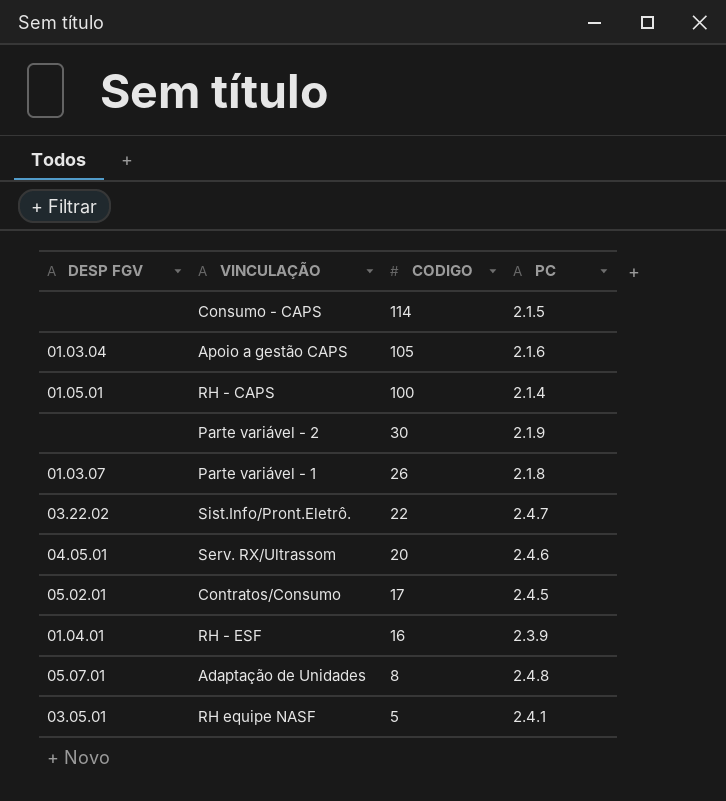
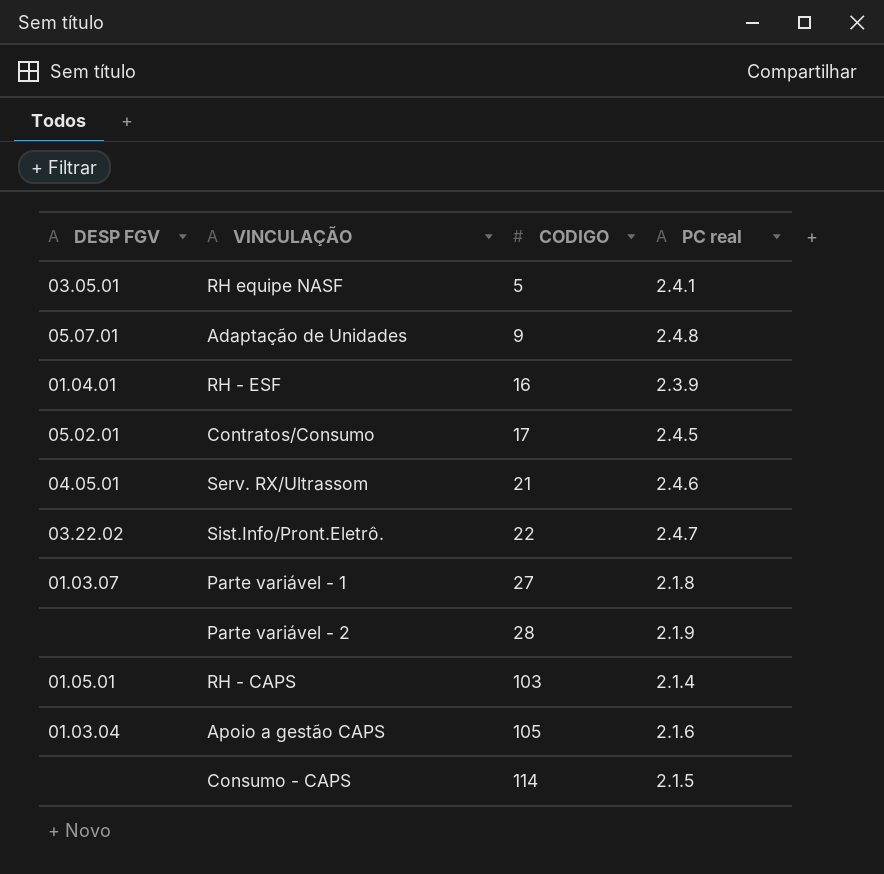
row order: CODIGO descending -> CODIGO ascending
column name: PC -> PC real
Adaptação de Unidades | CODIGO: 8 -> 9
Serv. RX/Ultrassom | CODIGO: 20 -> 21
Parte variável - 1 | CODIGO: 26 -> 27
Parte variável - 2 | CODIGO: 30 -> 28
RH - CAPS | CODIGO: 100 -> 103

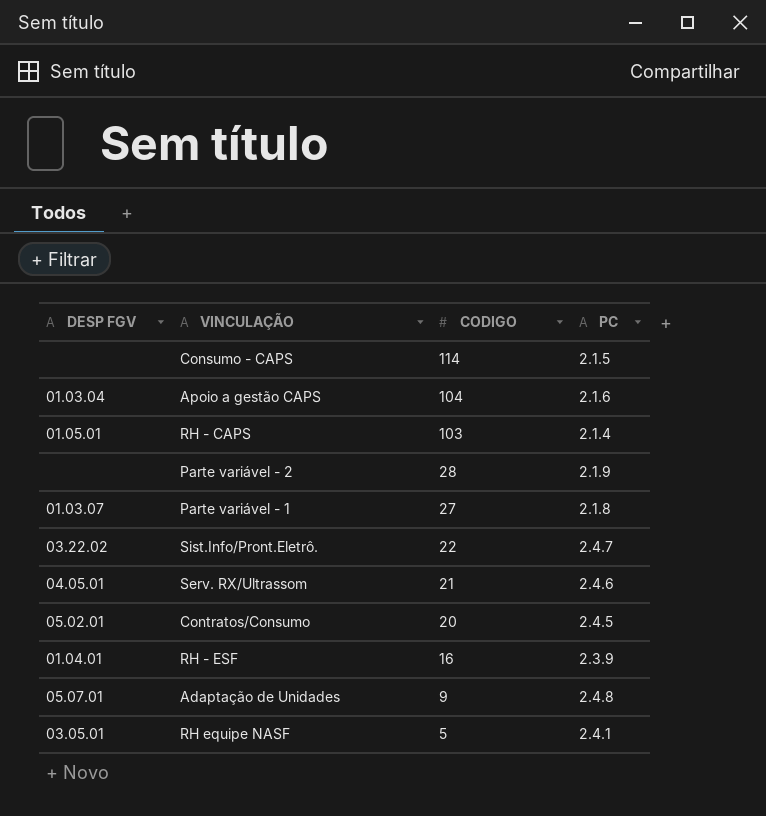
row order: CODIGO ascending -> CODIGO descending
column name: PC real -> PC
Apoio a gestão CAPS | CODIGO: 105 -> 104
Contratos/Consumo | CODIGO: 17 -> 20

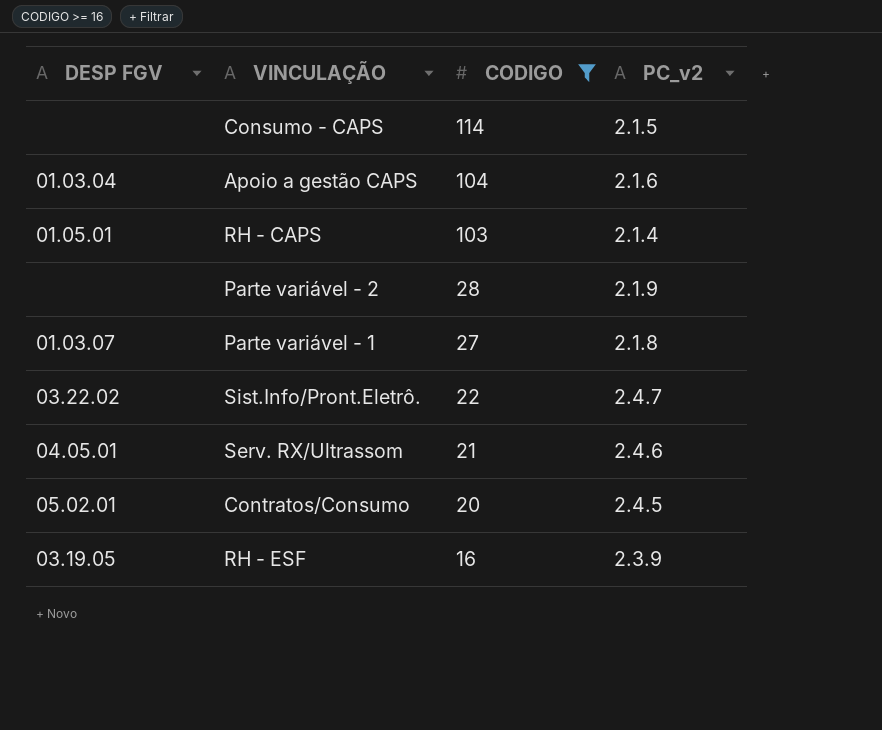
filter: none -> CODIGO >= 16
column name: PC -> PC_v2
RH - ESF | DESP FGV: 01.04.01 -> 03.19.05

